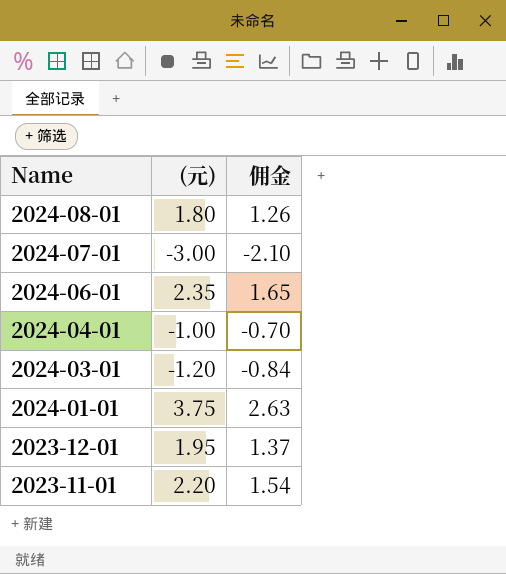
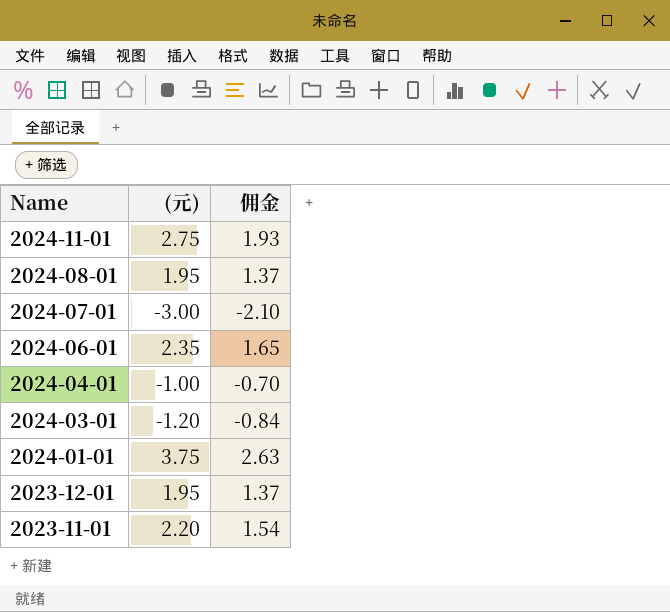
row 2024-11-01: none -> 2.75 | 1.93
2024-08-01 | (元): 1.80 -> 1.95
2024-08-01 | 佣金: 1.26 -> 1.37

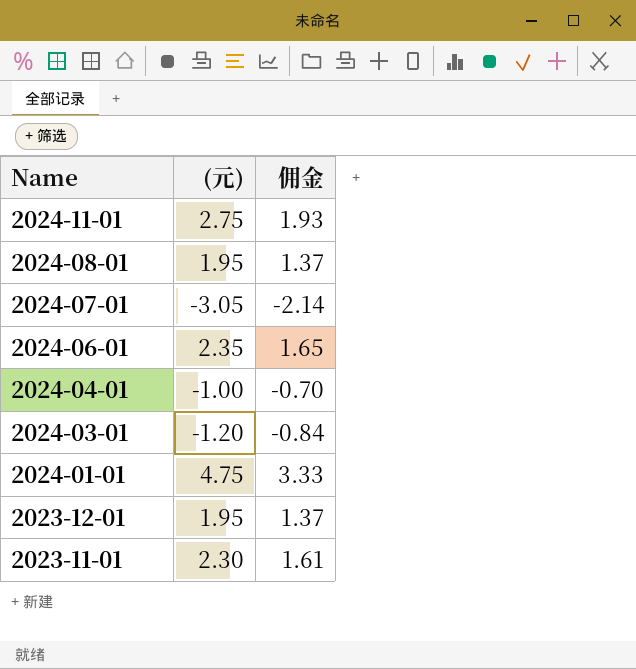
2024-07-01 | (元): -3.00 -> -3.05
2024-07-01 | 佣金: -2.10 -> -2.14
2024-01-01 | (元): 3.75 -> 4.75
2024-01-01 | 佣金: 2.63 -> 3.33
2023-11-01 | (元): 2.20 -> 2.30
2023-11-01 | 佣金: 1.54 -> 1.61

